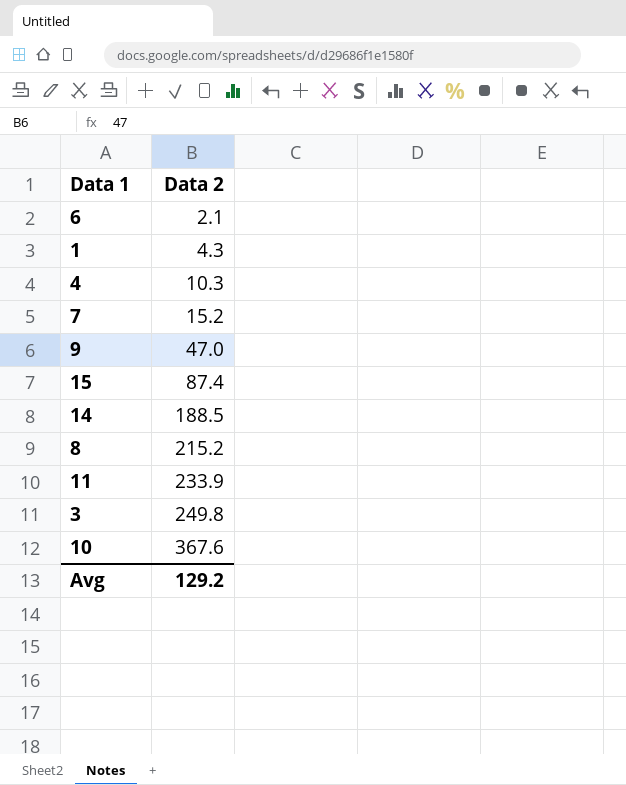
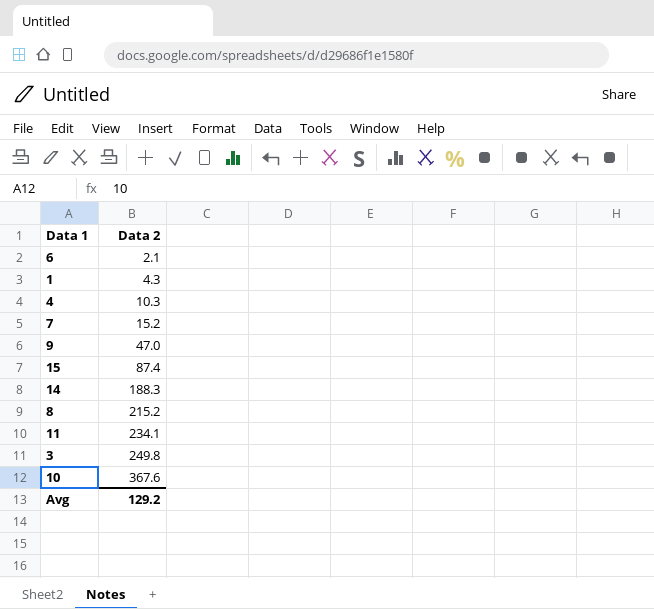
14 | Data 2: 188.5 -> 188.3
11 | Data 2: 233.9 -> 234.1

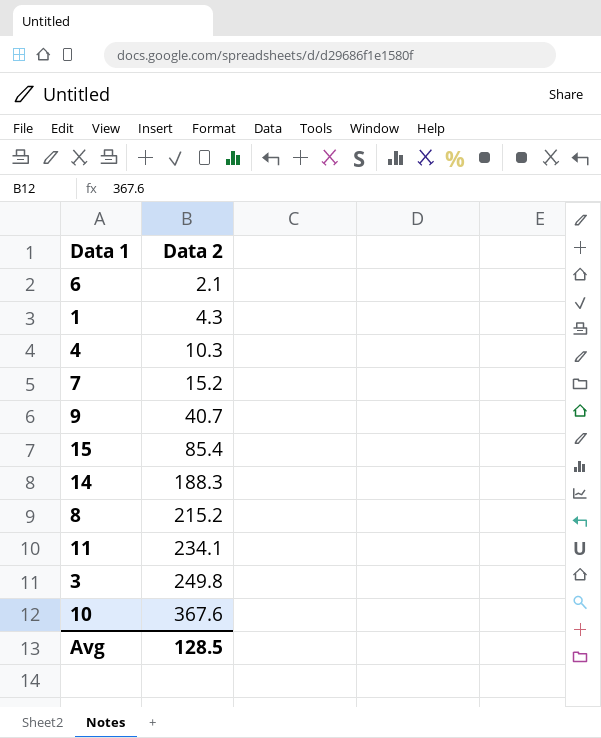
9 | Data 2: 47.0 -> 40.7
15 | Data 2: 87.4 -> 85.4
Avg | Data 2: 129.2 -> 128.5

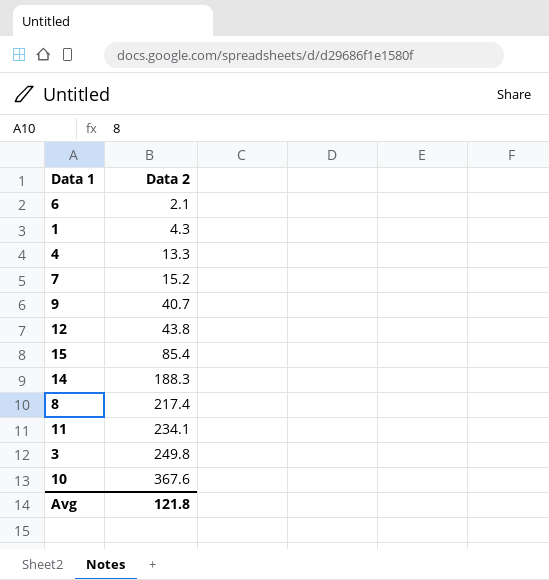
4 | Data 2: 10.3 -> 13.3
row 12: none -> 43.8
8 | Data 2: 215.2 -> 217.4
Avg | Data 2: 128.5 -> 121.8

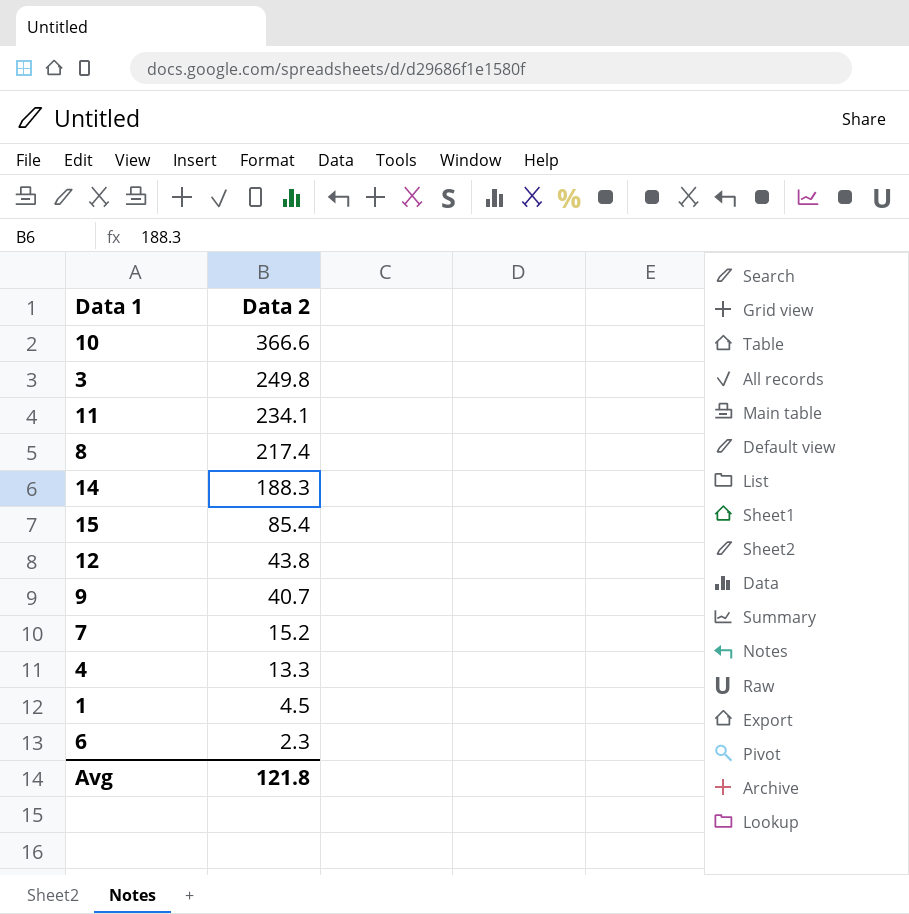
row order: Data 2 ascending -> Data 2 descending
10 | Data 2: 367.6 -> 366.6
1 | Data 2: 4.3 -> 4.5
6 | Data 2: 2.1 -> 2.3

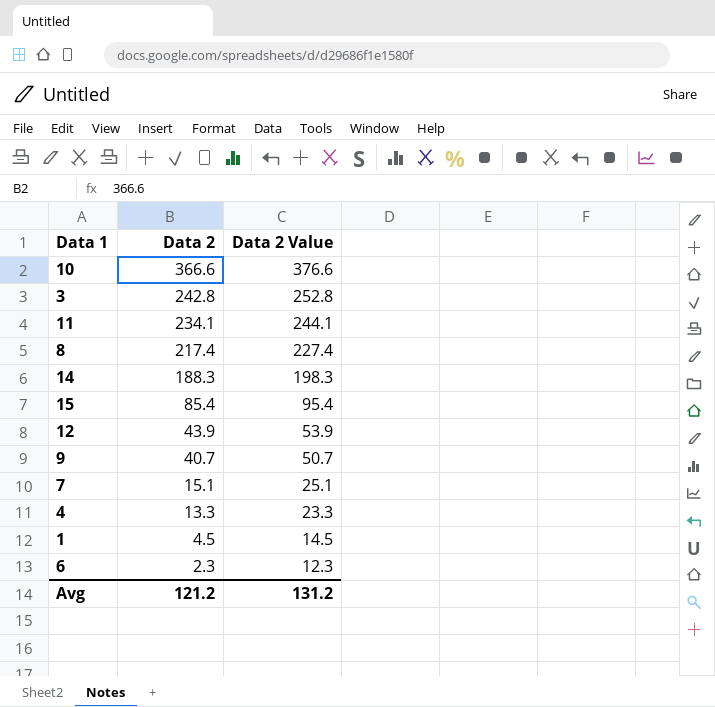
column Data 2 Value | formula: none -> [Data 2] + 10
3 | Data 2: 249.8 -> 242.8
12 | Data 2: 43.8 -> 43.9
7 | Data 2: 15.2 -> 15.1
Avg | Data 2: 121.8 -> 121.2

